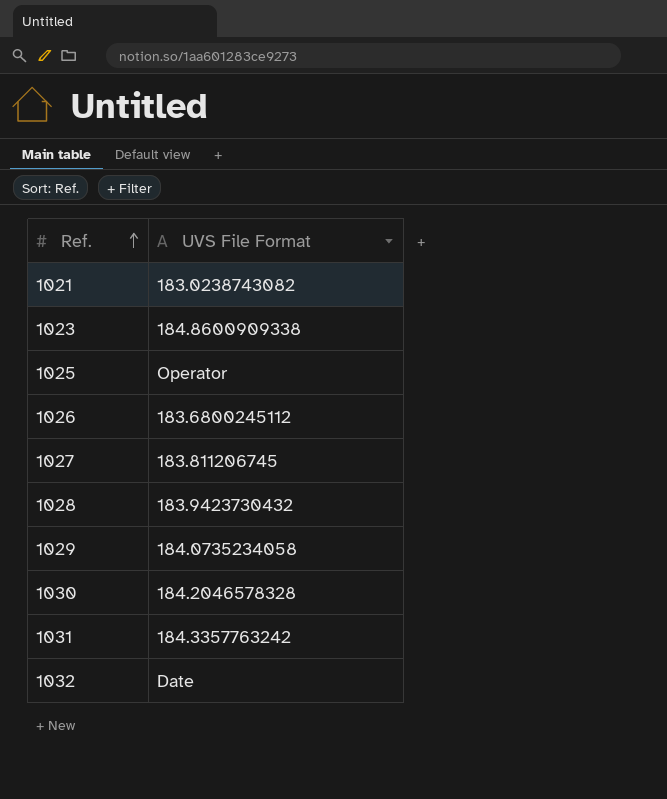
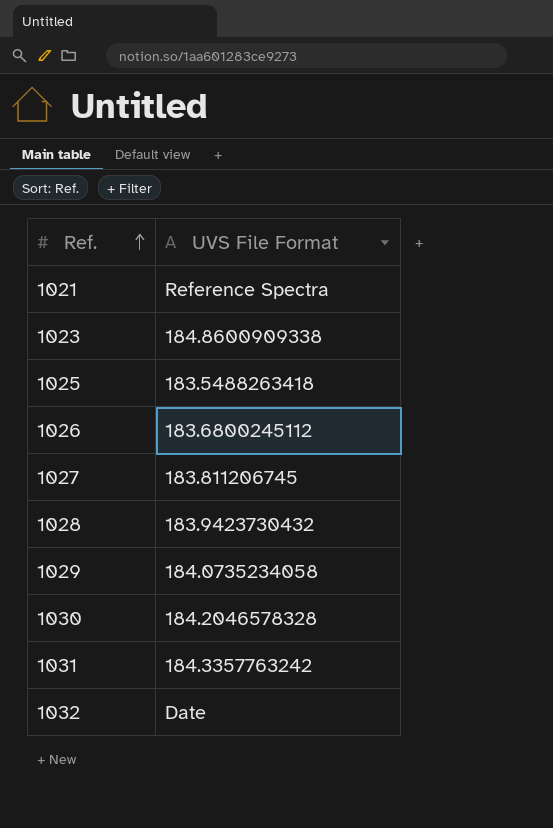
1021 | UVS File Format: 183.0238743082 -> Reference Spectra
1025 | UVS File Format: Operator -> 183.5488263418

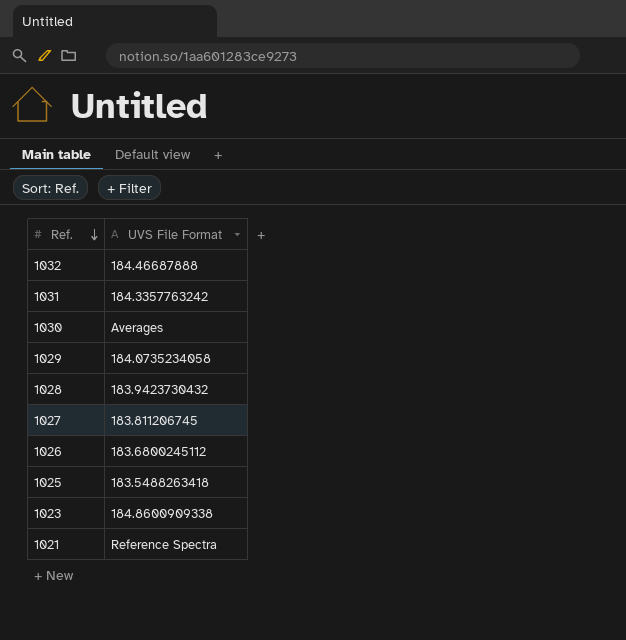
row order: Ref. ascending -> Ref. descending
1032 | UVS File Format: Date -> 184.46687888
1030 | UVS File Format: 184.2046578328 -> Averages

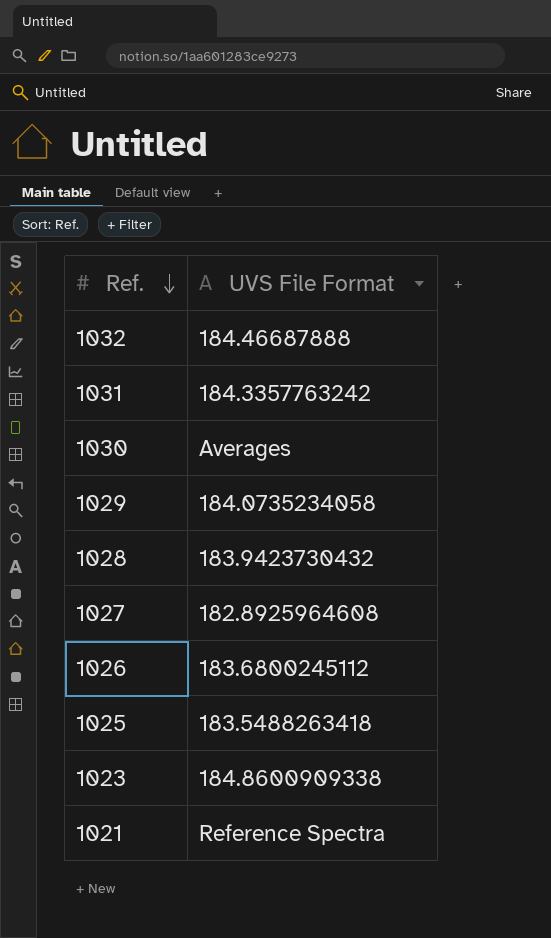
1027 | UVS File Format: 183.811206745 -> 182.8925964608

